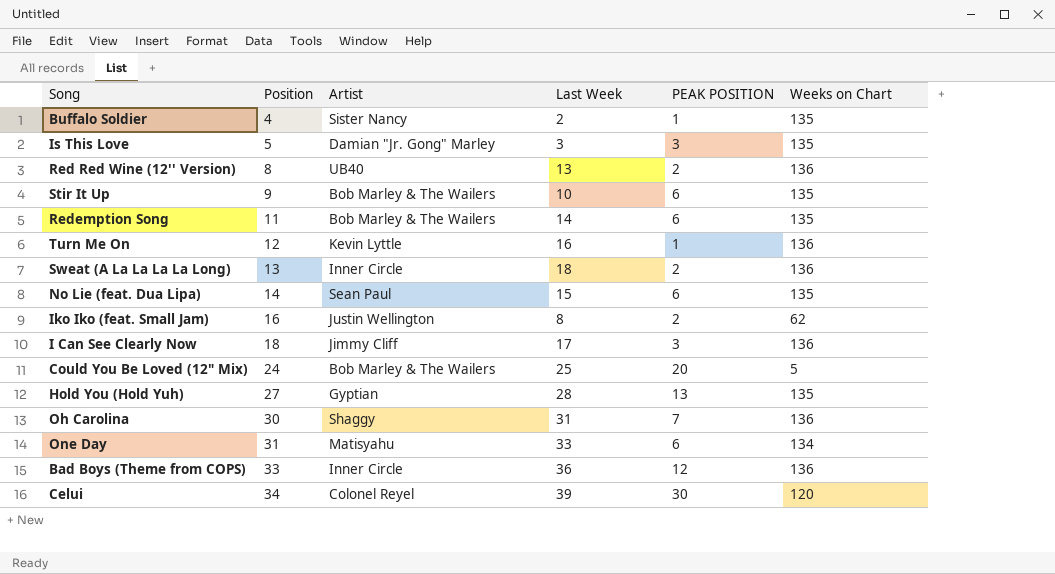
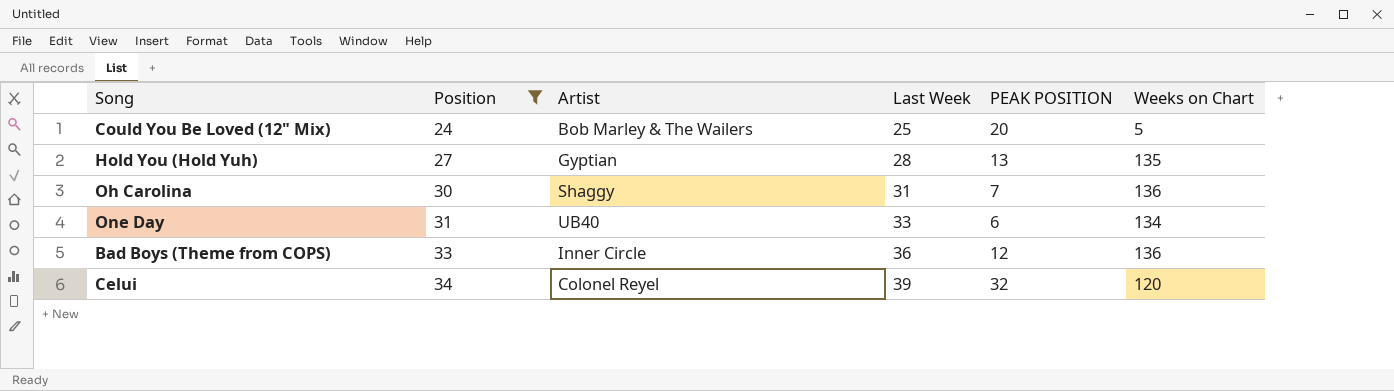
filter: none -> Position >= 24
One Day | Artist: Matisyahu -> UB40
Celui | PEAK POSITION: 30 -> 32

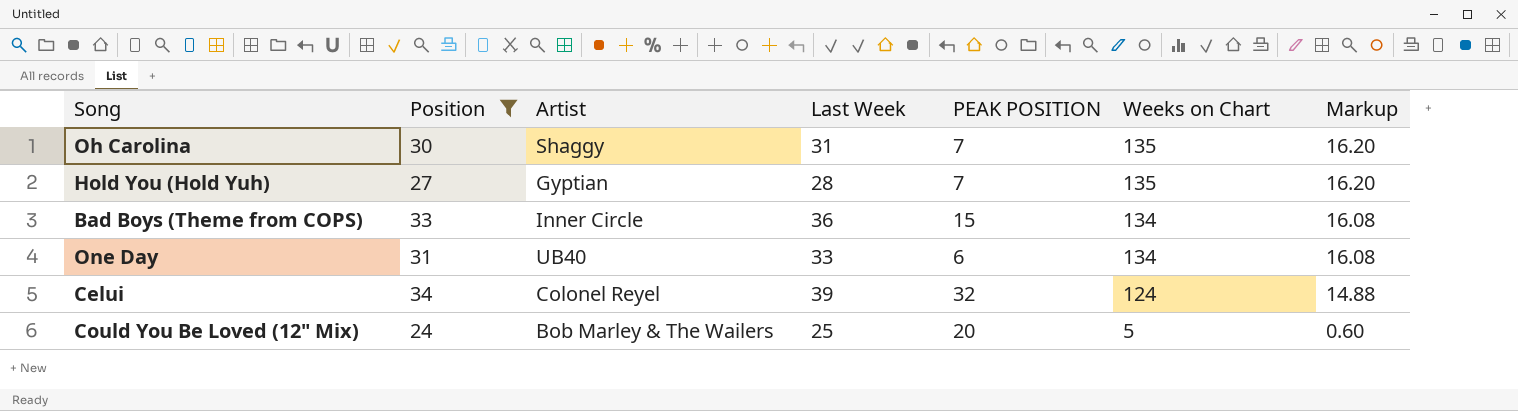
row order: Position ascending -> Weeks on Chart descending
column Markup | formula: none -> [Weeks on Chart] * 0.12
Oh Carolina | Weeks on Chart: 136 -> 135
Hold You (Hold Yuh) | PEAK POSITION: 13 -> 7
Bad Boys (Theme from COPS) | PEAK POSITION: 12 -> 15
Bad Boys (Theme from COPS) | Weeks on Chart: 136 -> 134
Celui | Weeks on Chart: 120 -> 124

